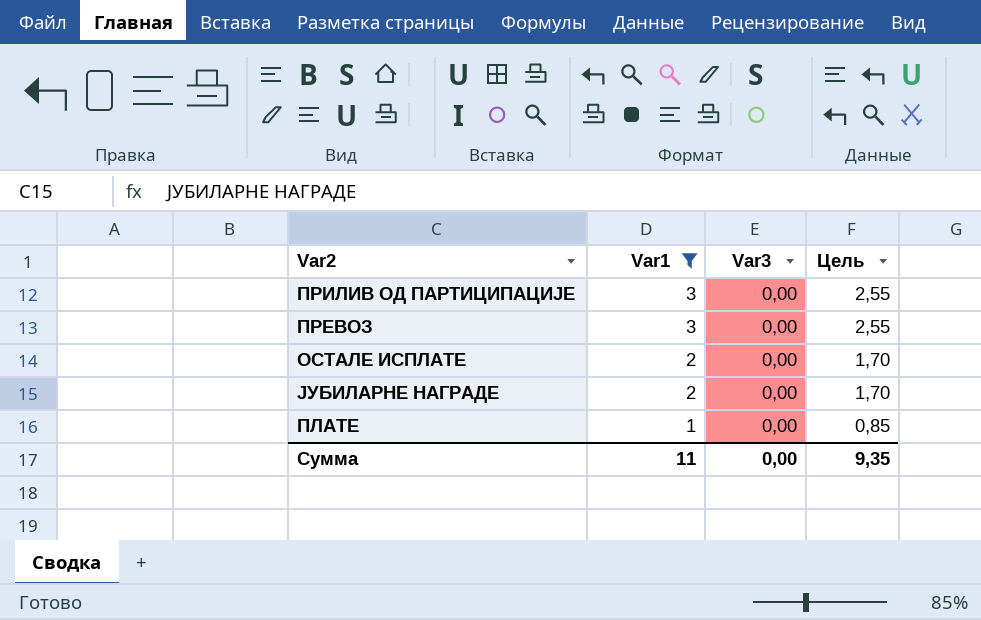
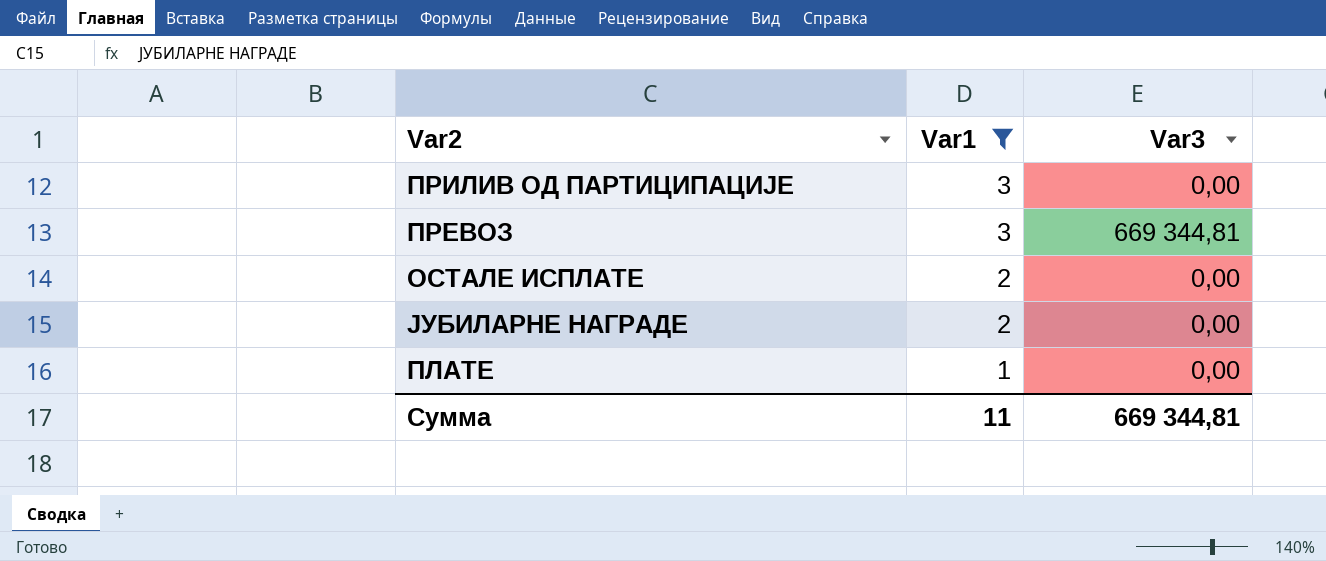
column Цель | formula: [Var1] * 0,85 -> none
ПРЕВОЗ | Var3: 0,00 -> 669 344,81
Сумма | Var3: 0,00 -> 669 344,81

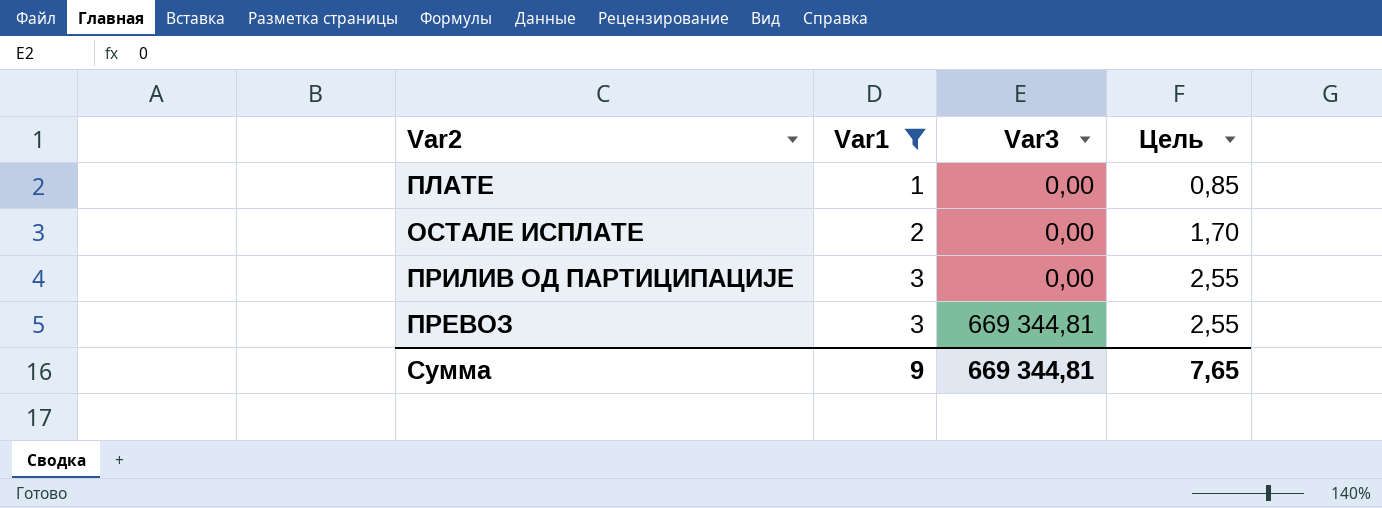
row order: Var1 descending -> Var1 ascending
column Цель | formula: none -> [Var1] * 0,85
row ЈУБИЛАРНЕ НАГРАДЕ: 2 | 0,00 -> none
Сумма | Var1: 11 -> 9

